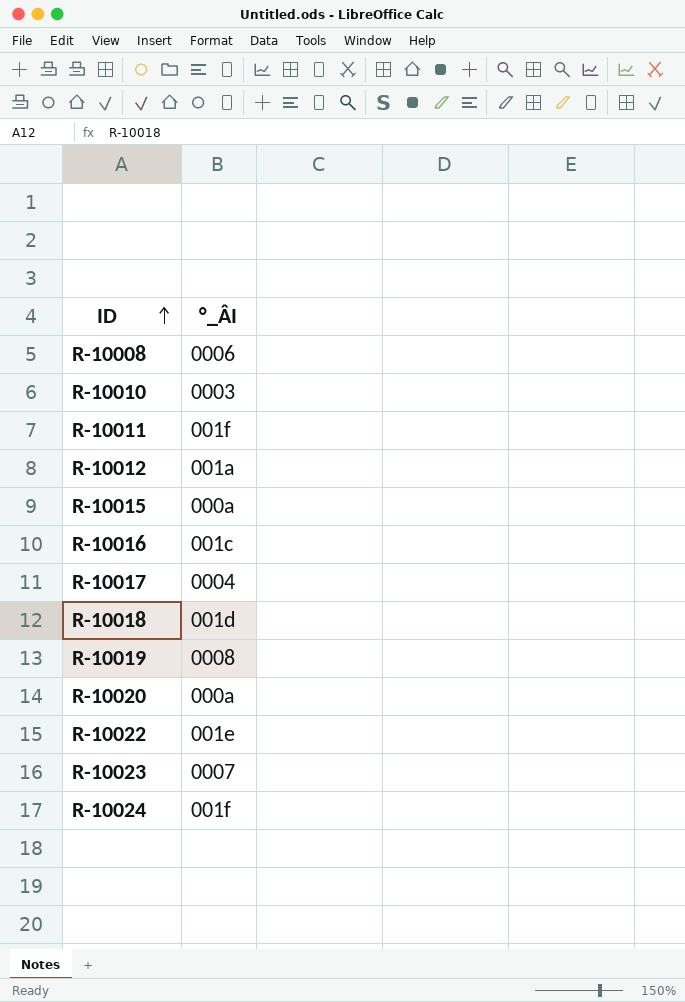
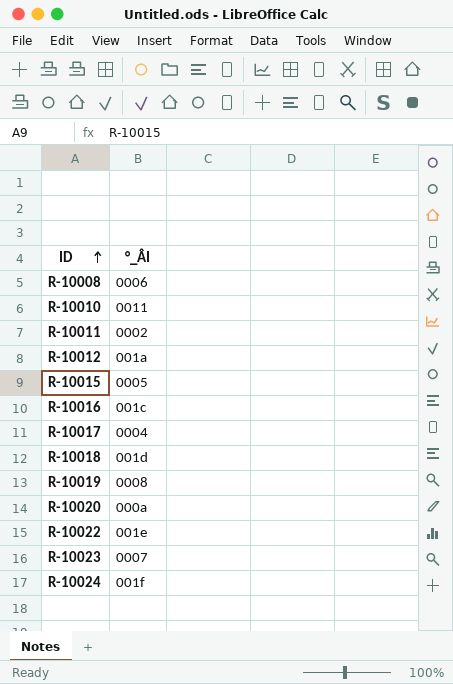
R-10010 | °_ÂI: 0003 -> 0011
R-10011 | °_ÂI: 001f -> 0002
R-10015 | °_ÂI: 000a -> 0005

